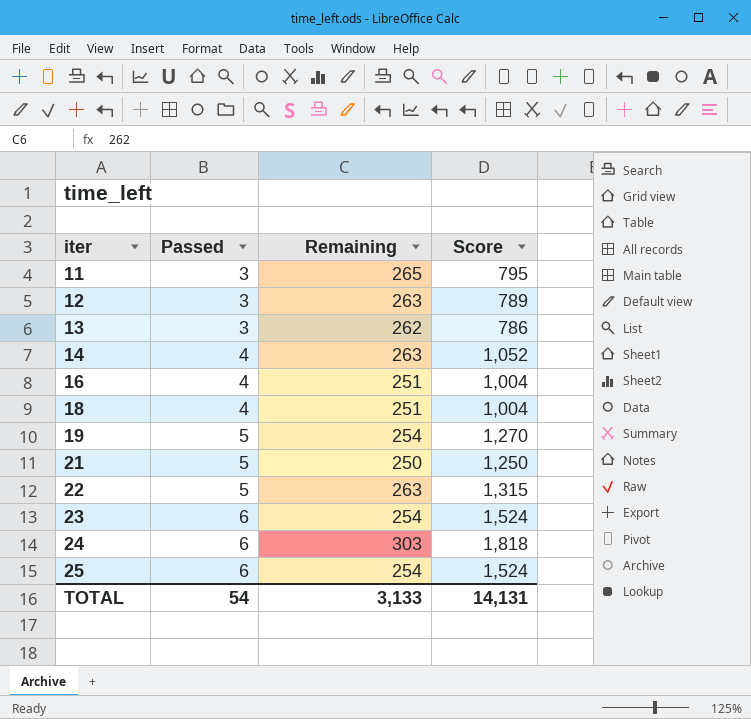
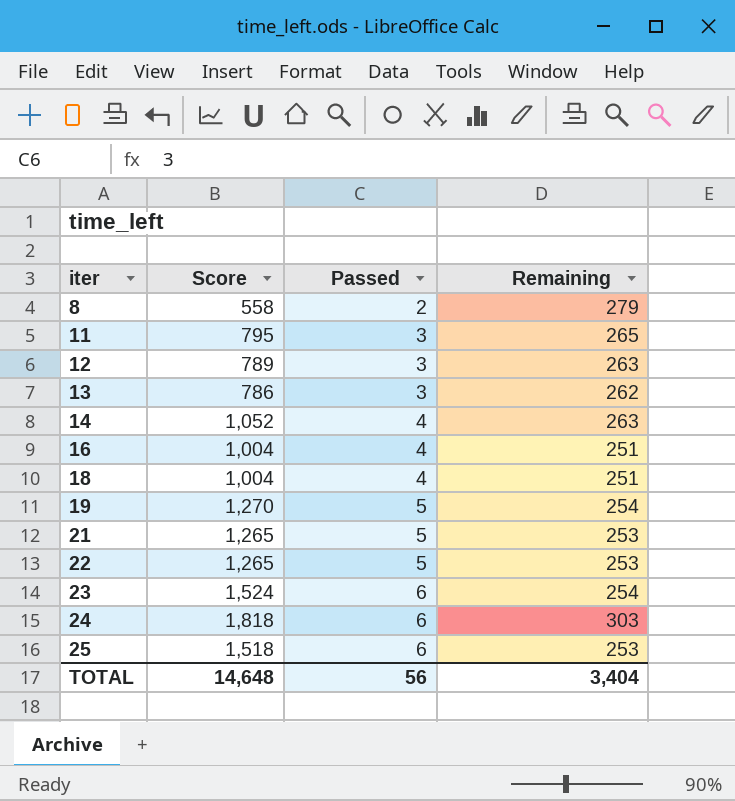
column Score | position: 4 -> 2
row 8: none -> 558 | 2 | 279
21 | Score: 1,250 -> 1,265
21 | Remaining: 250 -> 253
22 | Score: 1,315 -> 1,265
22 | Remaining: 263 -> 253
25 | Score: 1,524 -> 1,518
25 | Remaining: 254 -> 253
TOTAL | Score: 14,131 -> 14,648
TOTAL | Passed: 54 -> 56
TOTAL | Remaining: 3,133 -> 3,404

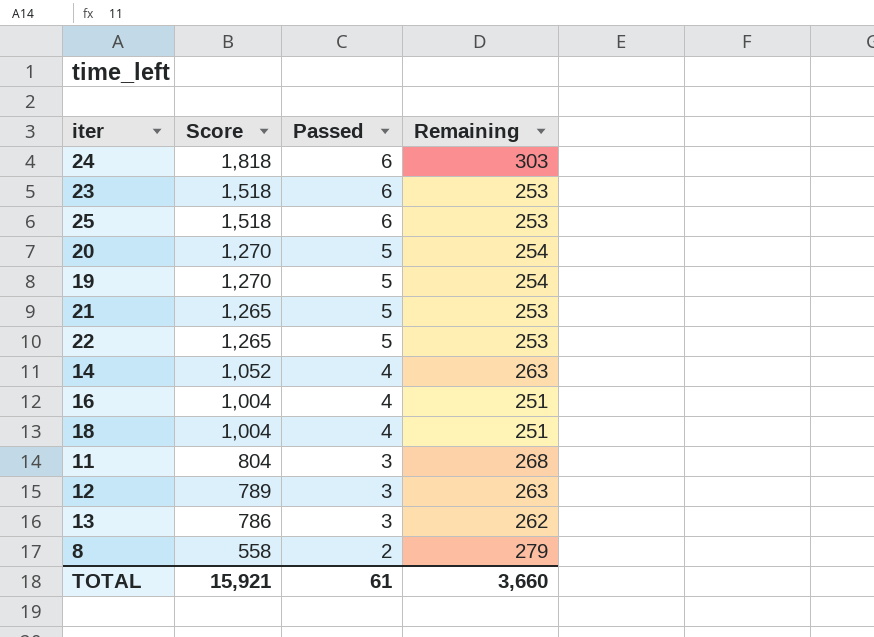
row order: iter ascending -> Score descending
23 | Score: 1,524 -> 1,518
23 | Remaining: 254 -> 253
row 20: none -> 1,270 | 5 | 254
11 | Score: 795 -> 804
11 | Remaining: 265 -> 268
TOTAL | Score: 14,648 -> 15,921
TOTAL | Passed: 56 -> 61
TOTAL | Remaining: 3,404 -> 3,660

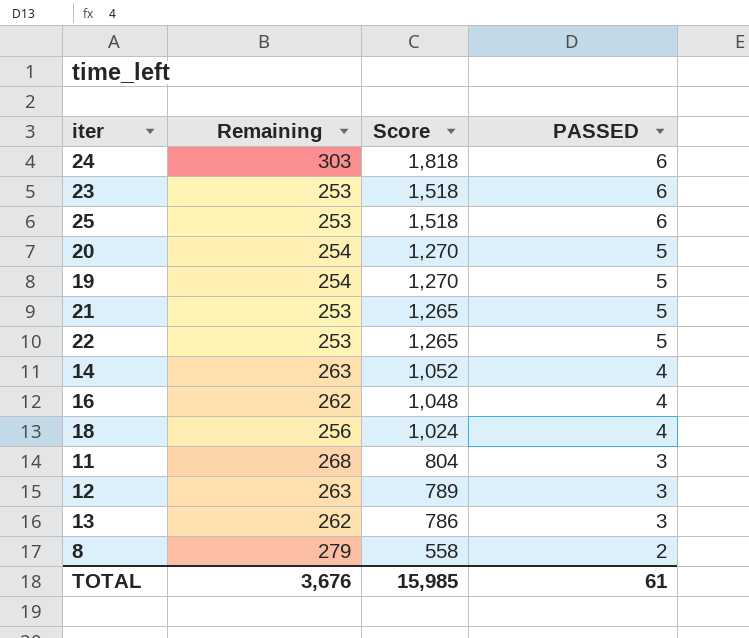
column Remaining | position: 4 -> 2
column name: Passed -> PASSED
16 | Remaining: 251 -> 262
16 | Score: 1,004 -> 1,048
18 | Remaining: 251 -> 256
18 | Score: 1,004 -> 1,024
TOTAL | Remaining: 3,660 -> 3,676
TOTAL | Score: 15,921 -> 15,985

